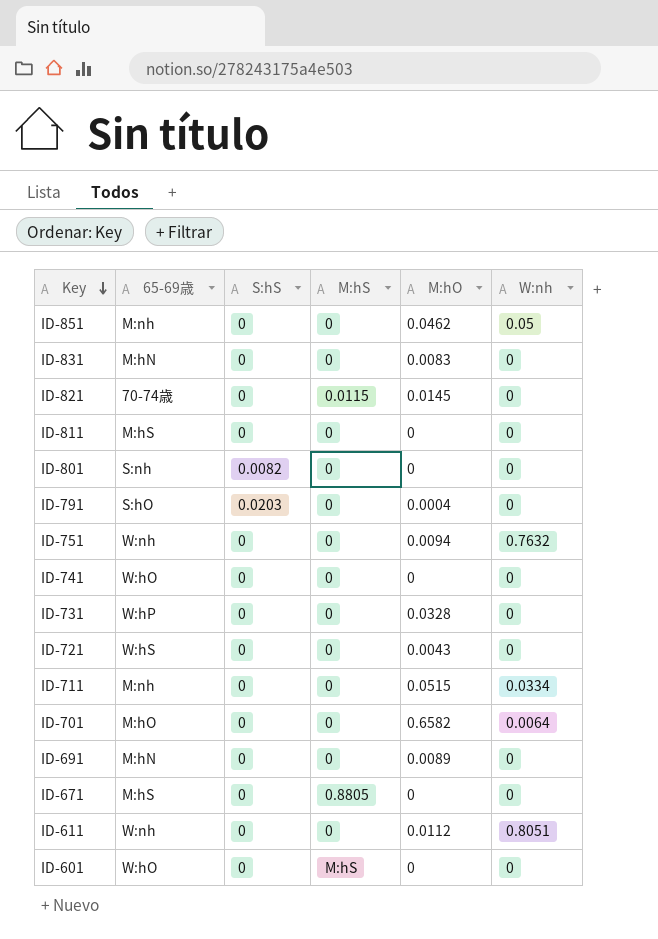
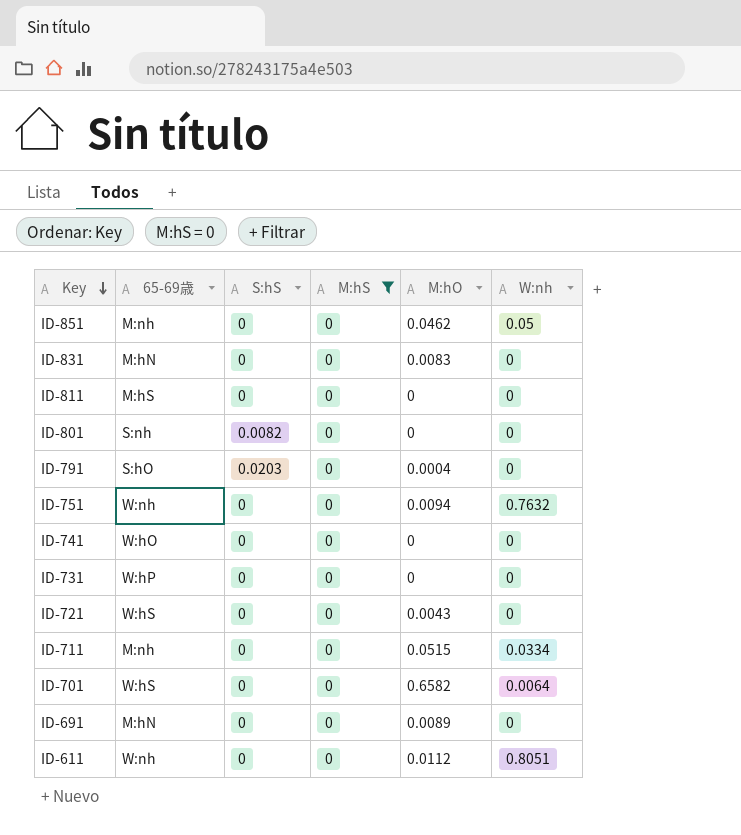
filter: none -> M:hS = 0
ID-731 | M:hO: 0.0328 -> 0
ID-701 | 65-69歳: M:hO -> W:hS

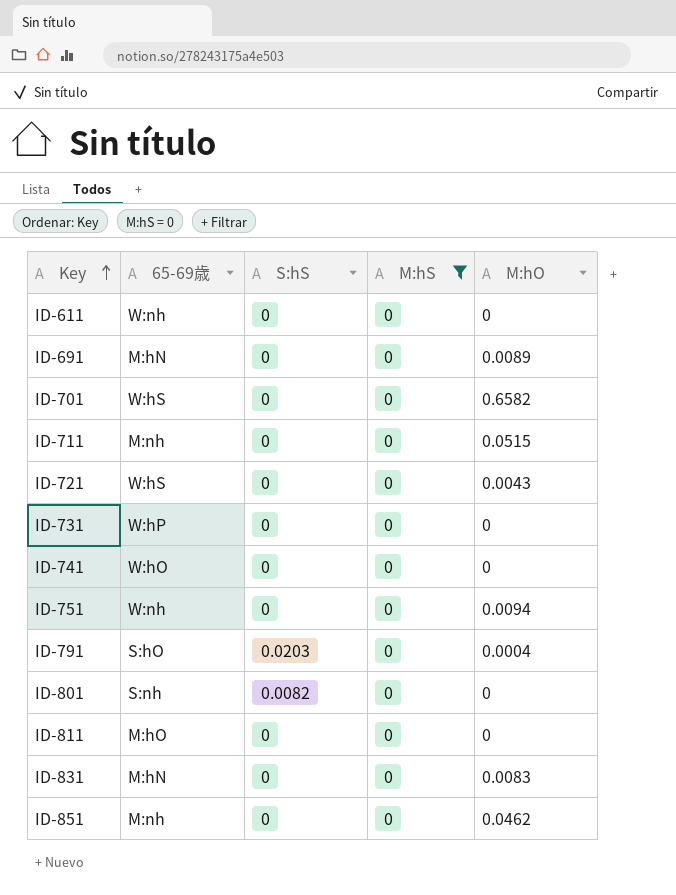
row order: Key descending -> Key ascending
column W:nh | position: 6 -> none
ID-611 | M:hO: 0.0112 -> 0
ID-811 | 65-69歳: M:hS -> M:hO

